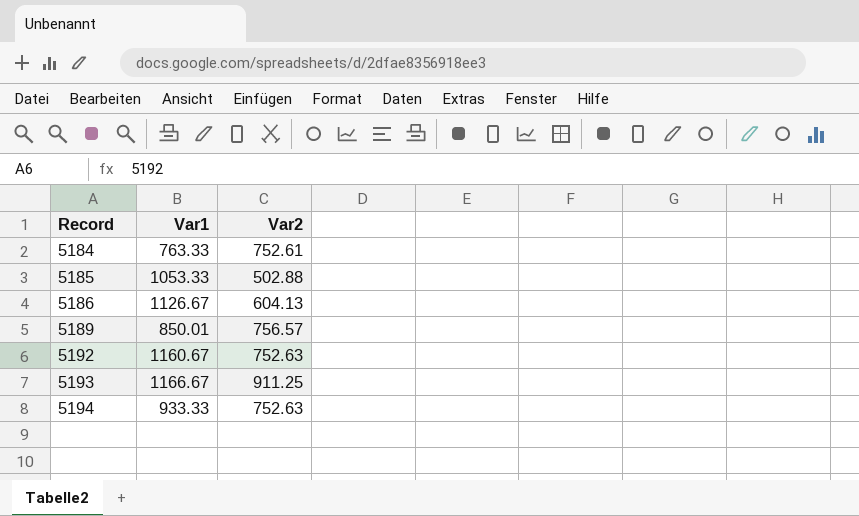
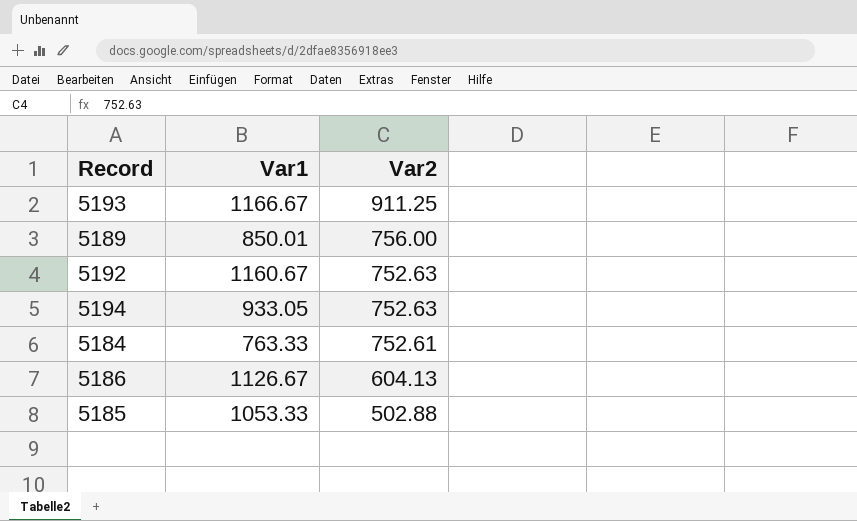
row order: Record ascending -> Var2 descending
5189 | Var2: 756.57 -> 756.00
5194 | Var1: 933.33 -> 933.05

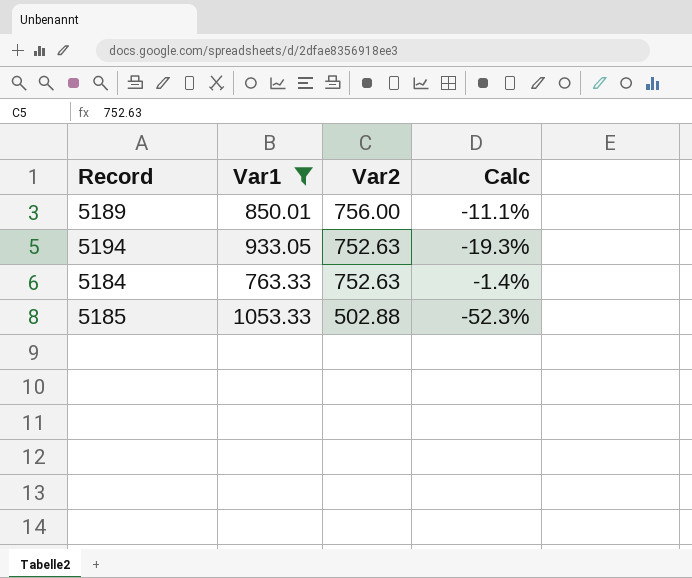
filter: none -> Var1 <= 1053.33
column Calc | formula: none -> ([Var2] - [Var1]) / [Var1]
5184 | Var2: 752.61 -> 752.63

